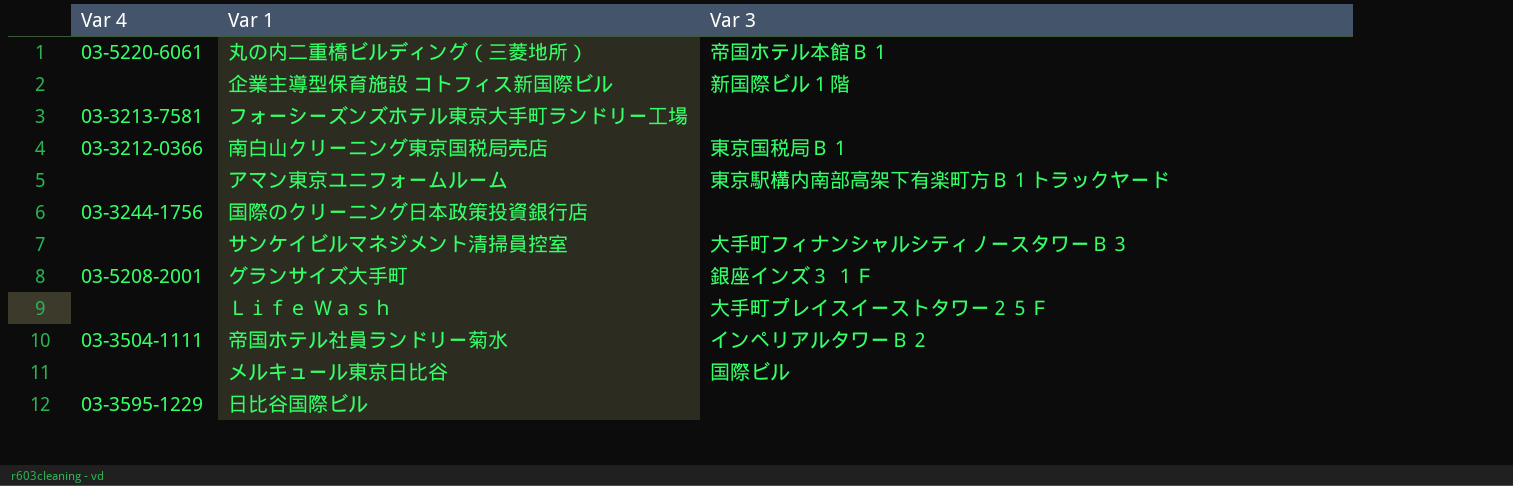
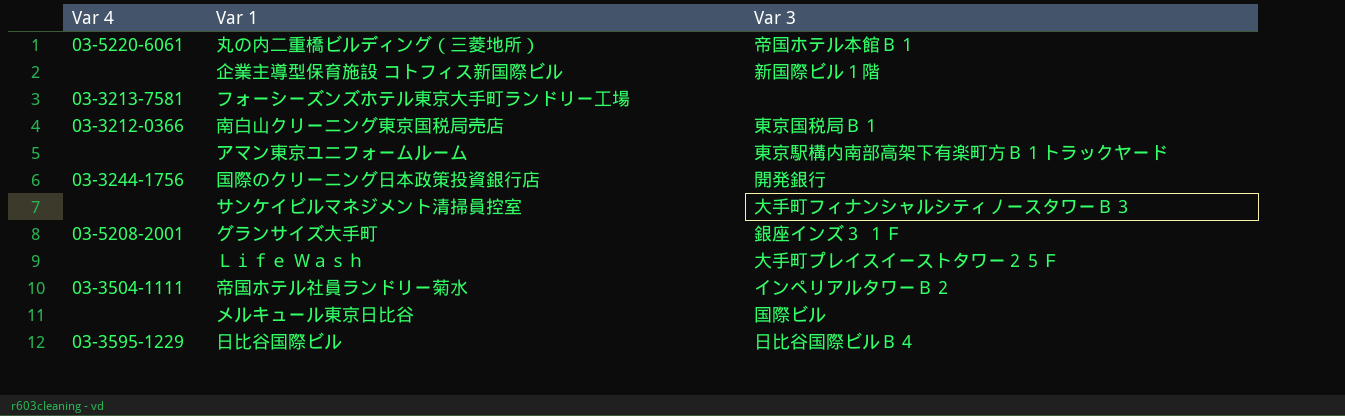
国際のクリーニング日本政策投資銀行店 | Var 3: none -> 開発銀行
日比谷国際ビル | Var 3: none -> 日比谷国際ビルＢ４

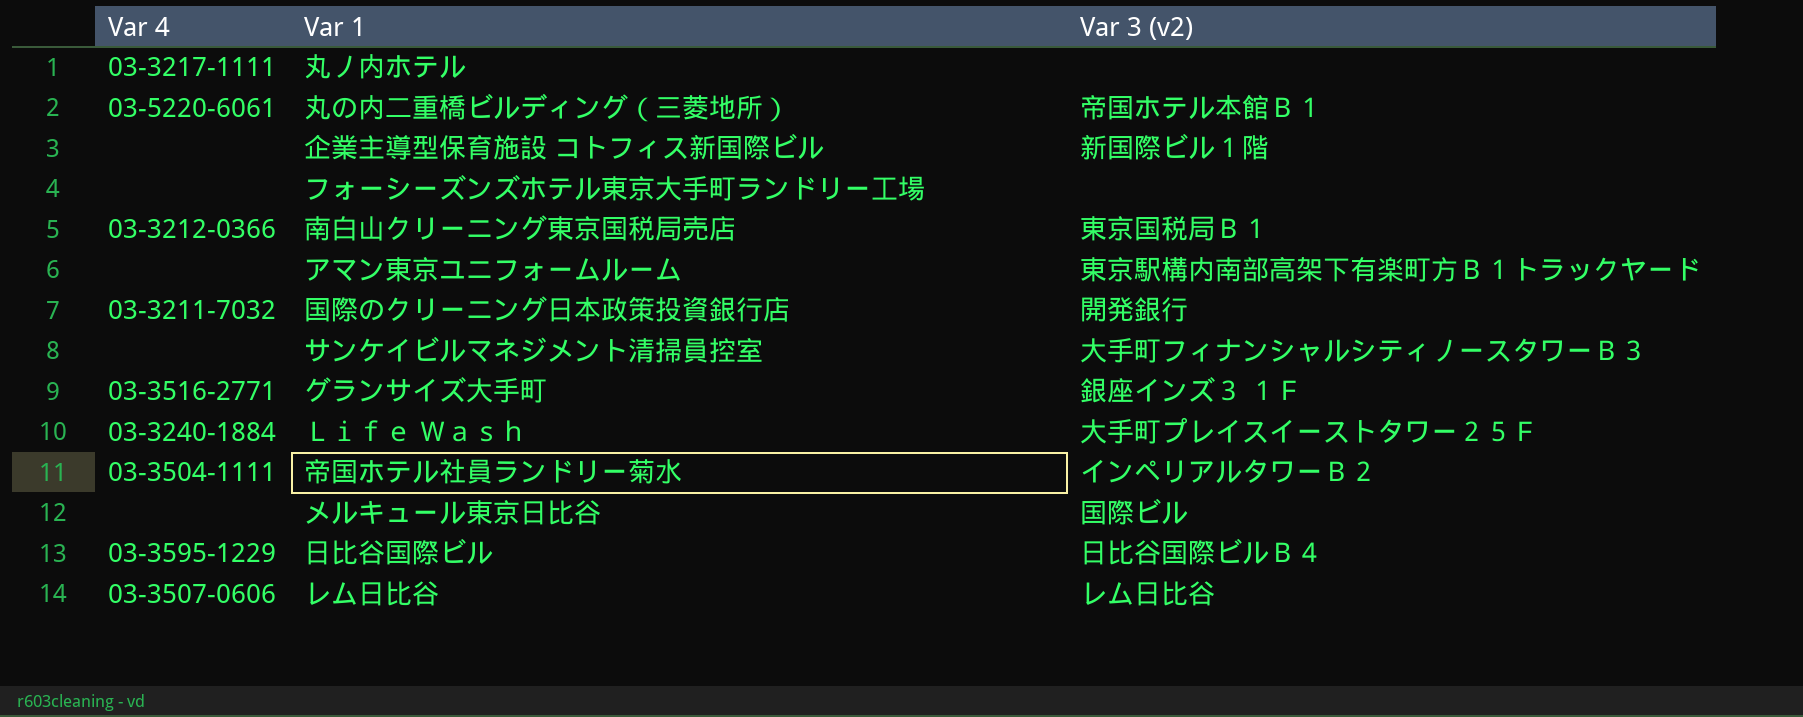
column name: Var 3 -> Var 3 (v2)
row 丸ノ内ホテル: none -> 03-3217-1111 | none
フォーシーズンズホテル東京大手町ランドリー工場 | Var 4: 03-3213-7581 -> none
国際のクリーニング日本政策投資銀行店 | Var 4: 03-3244-1756 -> 03-3211-7032
グランサイズ大手町 | Var 4: 03-5208-2001 -> 03-3516-2771
Ｌｉｆｅ Ｗａｓｈ | Var 4: none -> 03-3240-1884
row レム日比谷: none -> 03-3507-0606 | レム日比谷

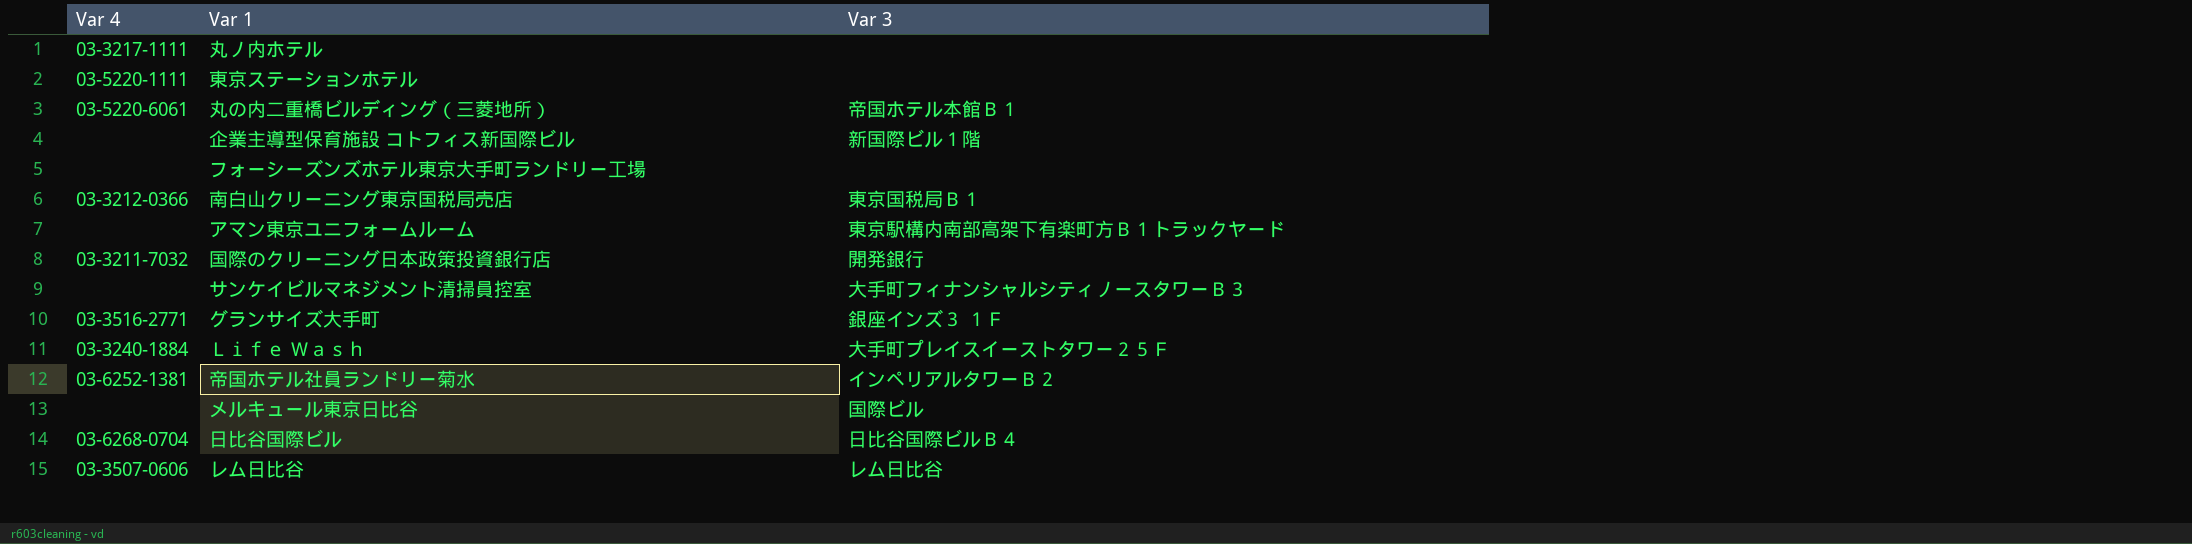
column name: Var 3 (v2) -> Var 3
row 東京ステーションホテル: none -> 03-5220-1111 | none
帝国ホテル社員ランドリー菊水 | Var 4: 03-3504-1111 -> 03-6252-1381
日比谷国際ビル | Var 4: 03-3595-1229 -> 03-6268-0704

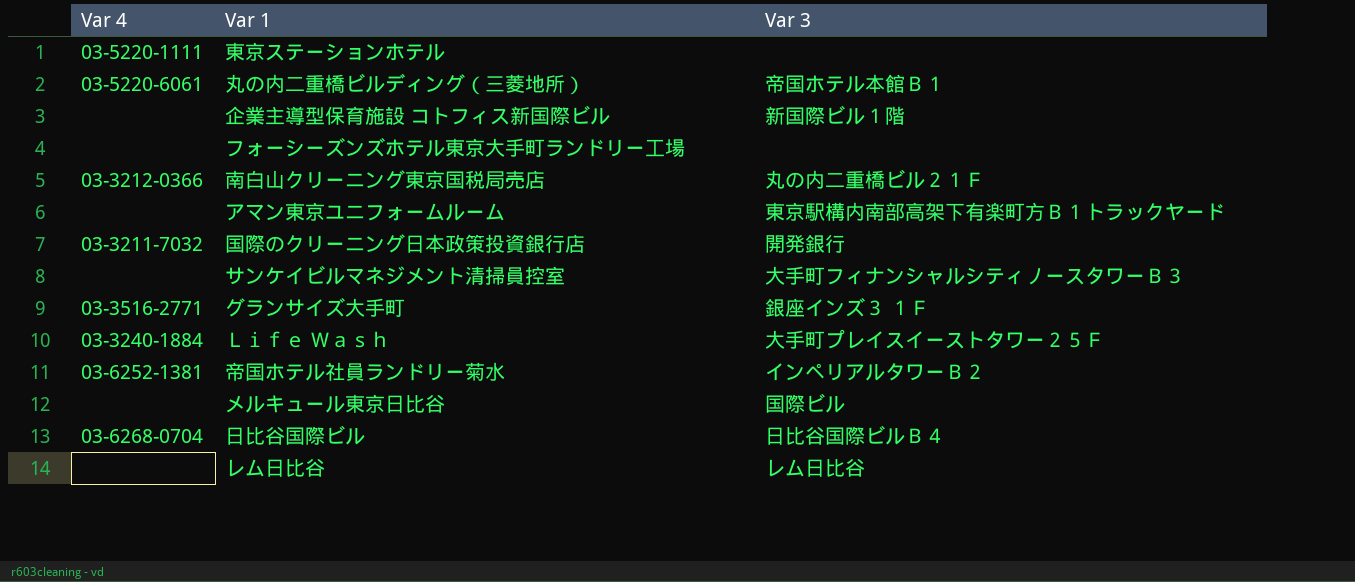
row 丸ノ内ホテル: 03-3217-1111 | none -> none
南白山クリーニング東京国税局売店 | Var 3: 東京国税局Ｂ１ -> 丸の内二重橋ビル２１Ｆ
レム日比谷 | Var 4: 03-3507-0606 -> none

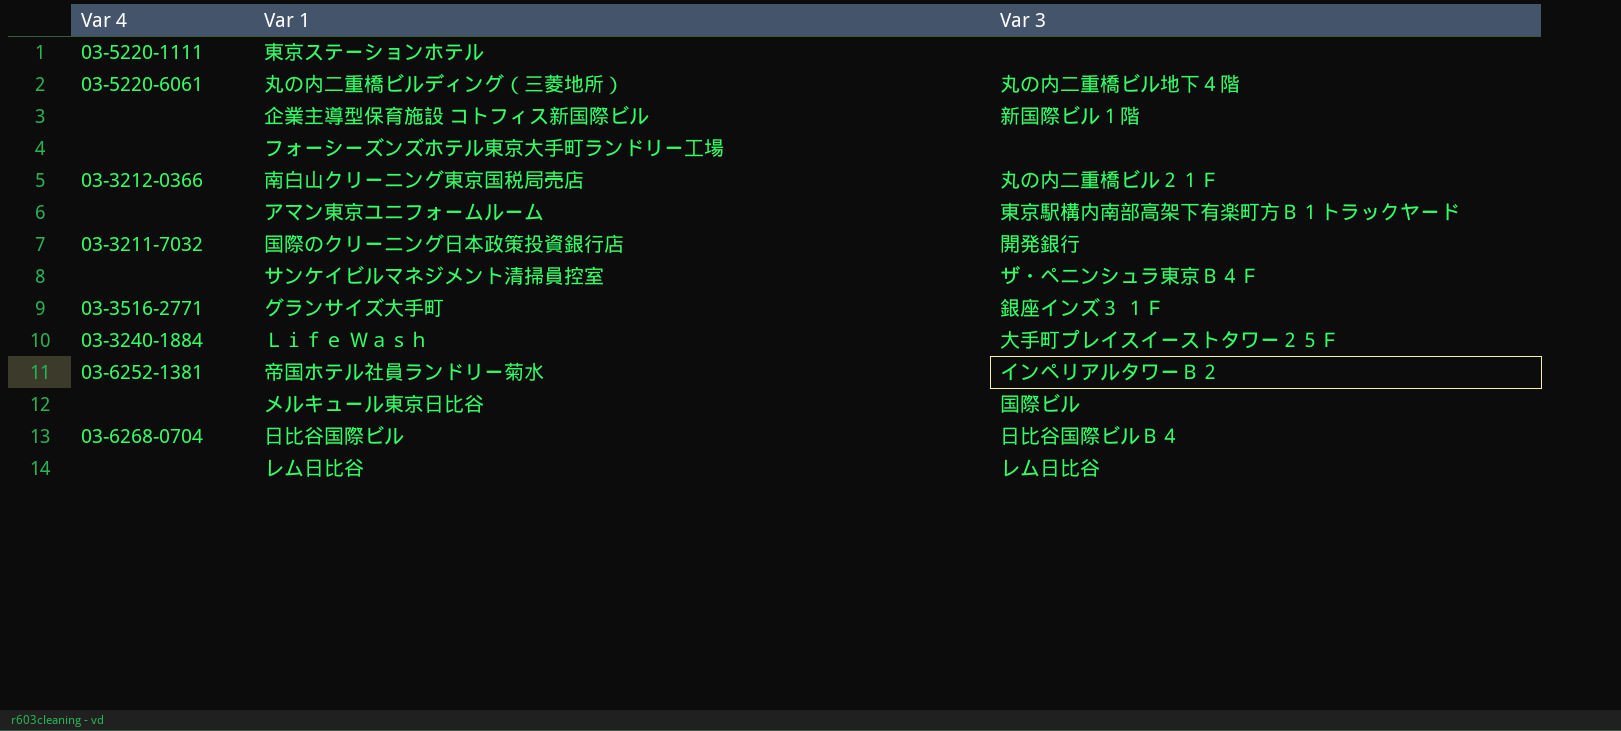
丸の内二重橋ビルディング（三菱地所） | Var 3: 帝国ホテル本館Ｂ１ -> 丸の内二重橋ビル地下４階
サンケイビルマネジメント清掃員控室 | Var 3: 大手町フィナンシャルシティノースタワーＢ３ -> ザ・ペニンシュラ東京Ｂ４Ｆ

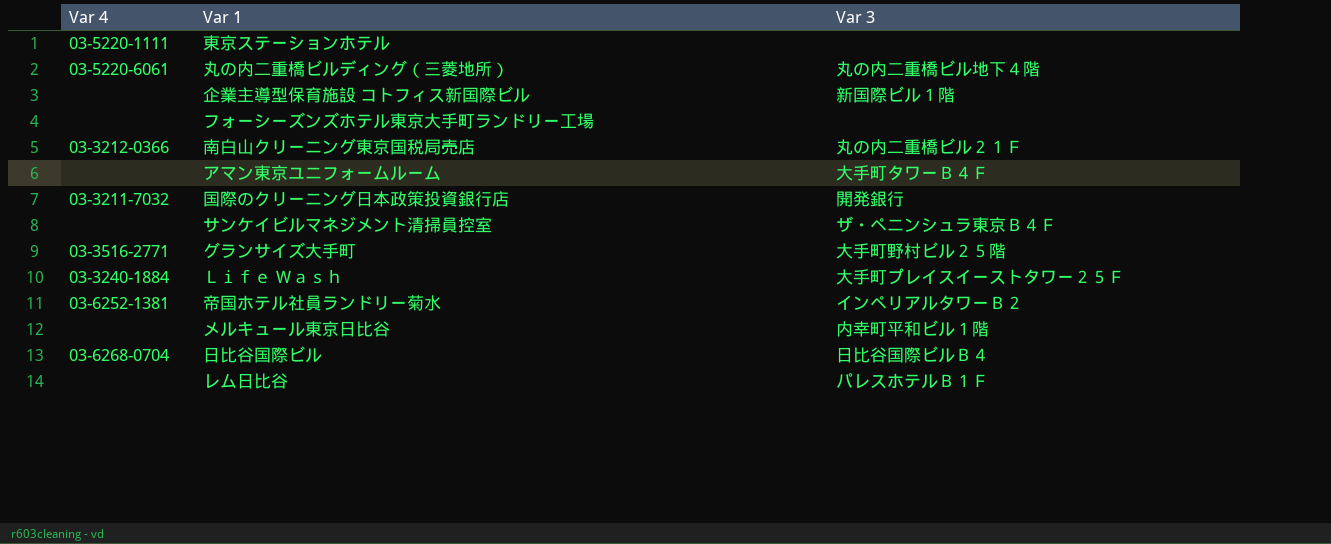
アマン東京ユニフォームルーム | Var 3: 東京駅構内南部高架下有楽町方Ｂ１トラックヤード -> 大手町タワーＢ４Ｆ
グランサイズ大手町 | Var 3: 銀座インズ３ １Ｆ -> 大手町野村ビル２５階
メルキュール東京日比谷 | Var 3: 国際ビル -> 内幸町平和ビル１階
レム日比谷 | Var 3: レム日比谷 -> パレスホテルＢ１Ｆ

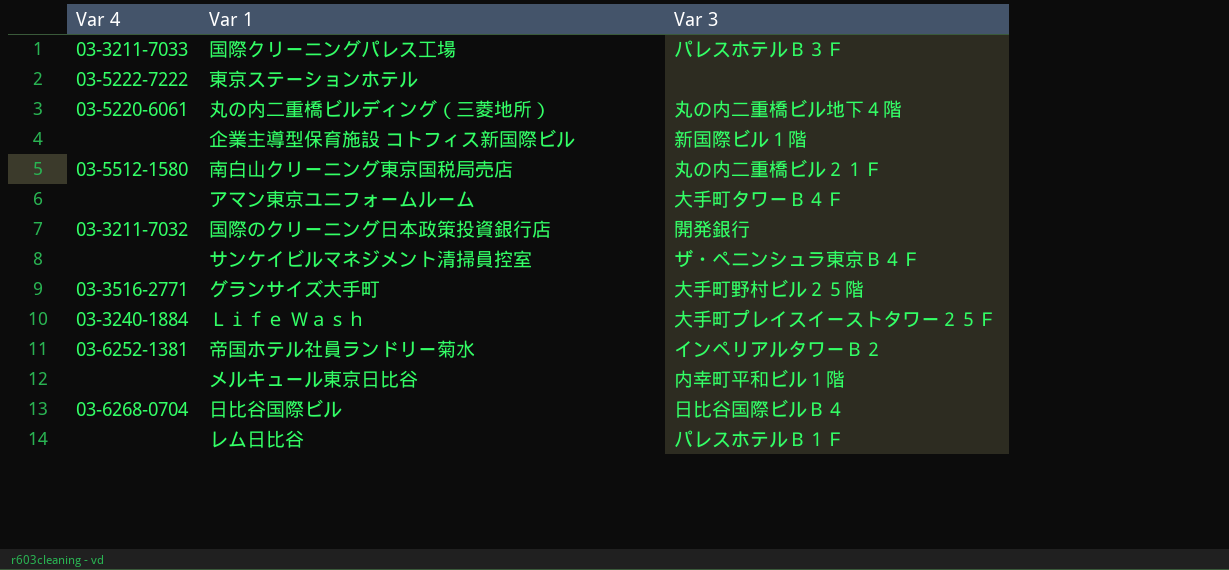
row フォーシーズンズホテル東京大手町ランドリー工場: none | none -> none
row 国際クリーニングパレス工場: none -> 03-3211-7033 | パレスホテルＢ３Ｆ
東京ステーションホテル | Var 4: 03-5220-1111 -> 03-5222-7222
南白山クリーニング東京国税局売店 | Var 4: 03-3212-0366 -> 03-5512-1580

